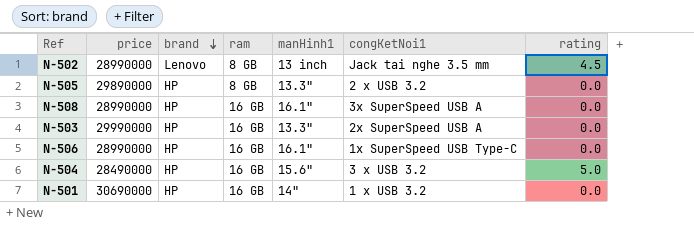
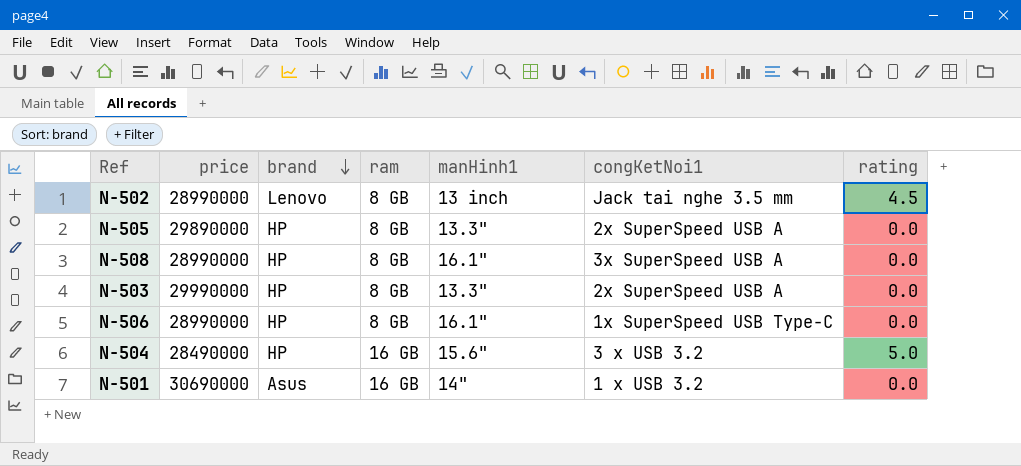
N-505 | congKetNoi1: 2 x USB 3.2 -> 2x SuperSpeed USB A
N-508 | ram: 16 GB -> 8 GB
N-503 | ram: 16 GB -> 8 GB
N-506 | ram: 16 GB -> 8 GB
N-501 | brand: HP -> Asus

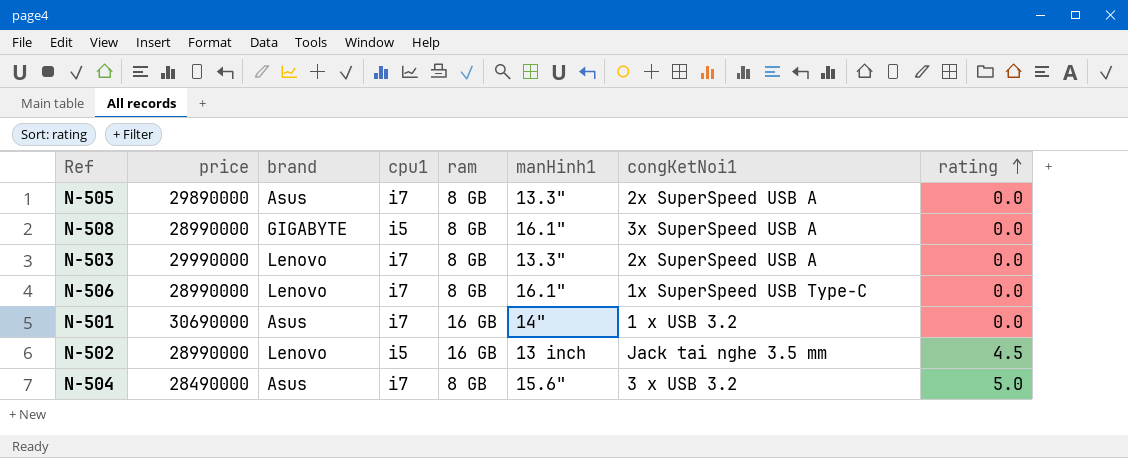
row order: brand descending -> rating ascending
column cpu1 | position: none -> 4
N-505 | brand: HP -> Asus
N-508 | brand: HP -> GIGABYTE
N-503 | brand: HP -> Lenovo
N-506 | brand: HP -> Lenovo
N-502 | ram: 8 GB -> 16 GB
N-504 | brand: HP -> Asus
N-504 | ram: 16 GB -> 8 GB

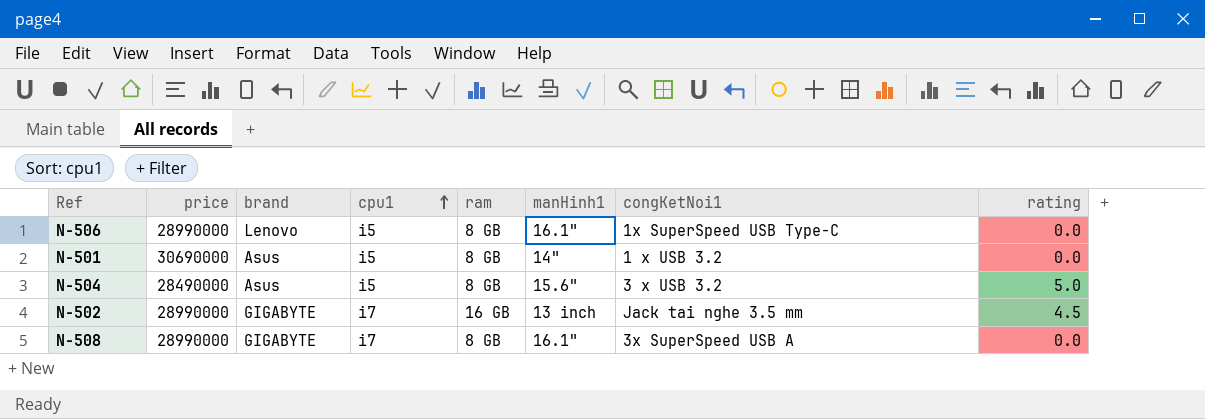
row order: rating ascending -> cpu1 ascending
row N-505: 29890000 | Asus | i7 | 8 GB | 13.3" | 2x SuperSpeed USB A | 0.0 -> none
row N-503: 29990000 | Lenovo | i7 | 8 GB | 13.3" | 2x SuperSpeed USB A | 0.0 -> none
N-506 | cpu1: i7 -> i5
N-501 | cpu1: i7 -> i5
N-501 | ram: 16 GB -> 8 GB
N-504 | cpu1: i7 -> i5
N-502 | brand: Lenovo -> GIGABYTE
N-502 | cpu1: i5 -> i7
N-508 | cpu1: i5 -> i7

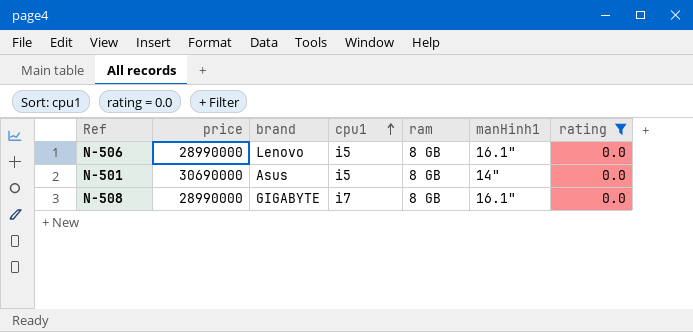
filter: none -> rating = 0.0
column congKetNoi1 | position: 7 -> none

